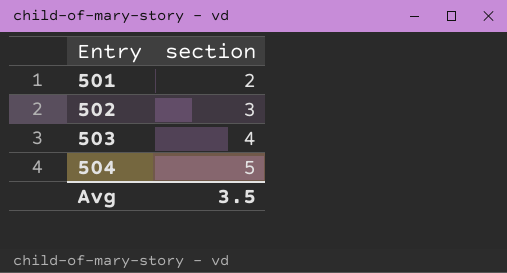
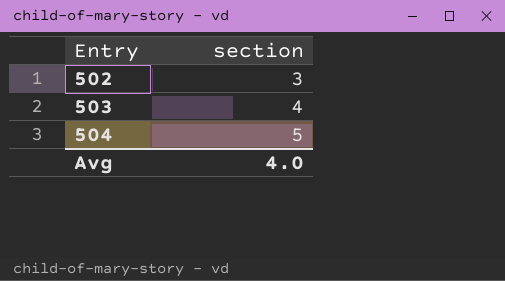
row 501: 2 -> none
Avg | section: 3.5 -> 4.0

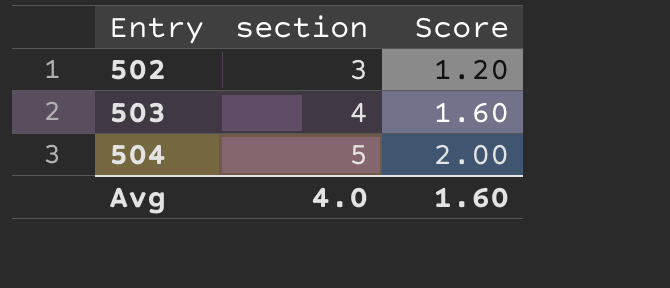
column Score | formula: none -> [section] * 0.4

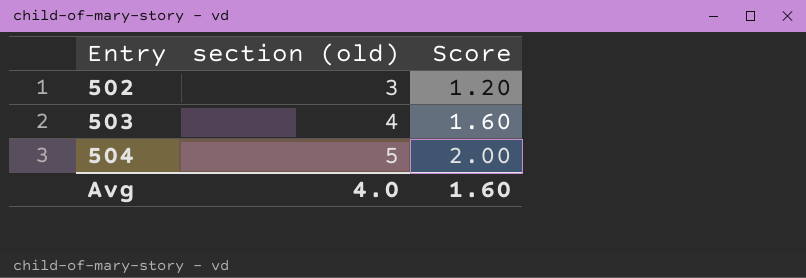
column name: section -> section (old)

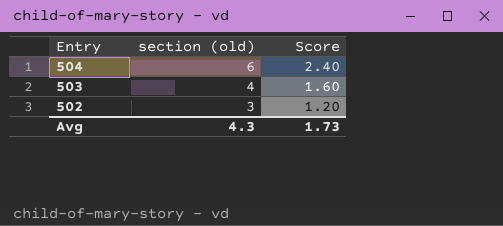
row order: Entry ascending -> Entry descending
504 | section (old): 5 -> 6
504 | Score: 2.00 -> 2.40
Avg | section (old): 4.0 -> 4.3
Avg | Score: 1.60 -> 1.73

